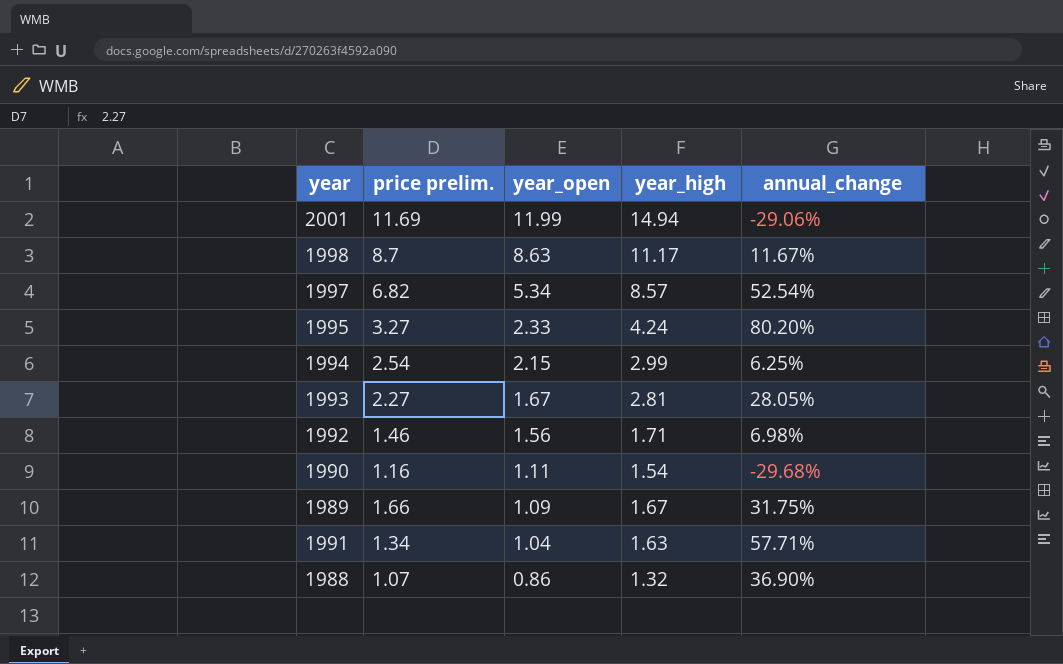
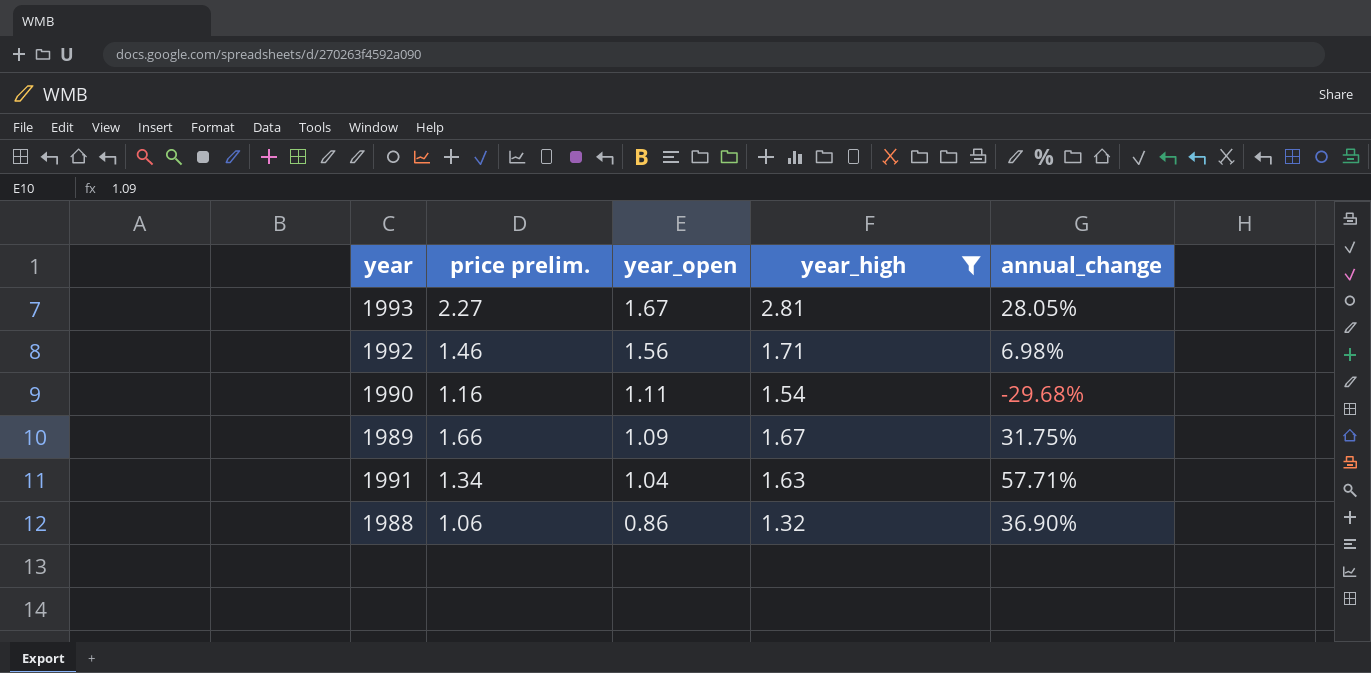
filter: none -> year_high <= 2.81
1988 | price prelim.: 1.07 -> 1.06

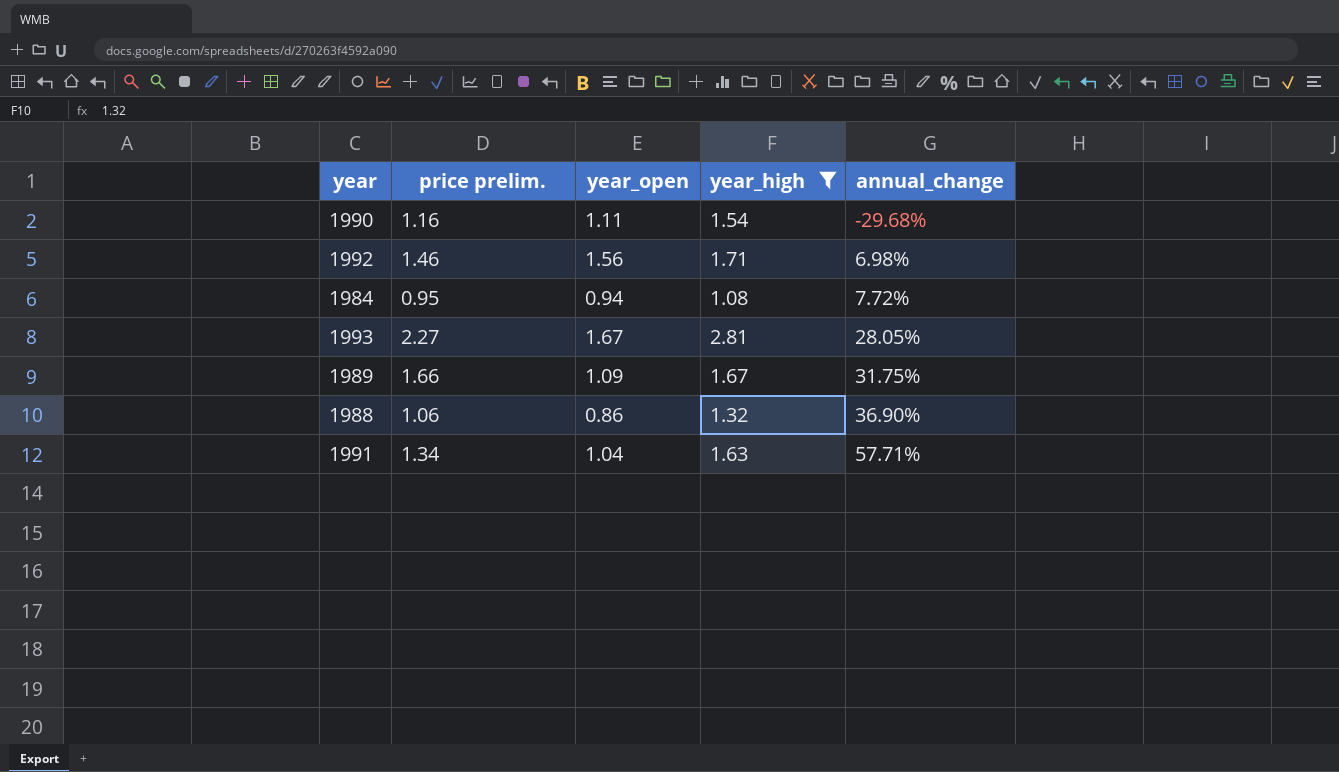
row order: year_open descending -> annual_change ascending
row 1984: none -> 0.95 | 0.94 | 1.08 | 7.72%

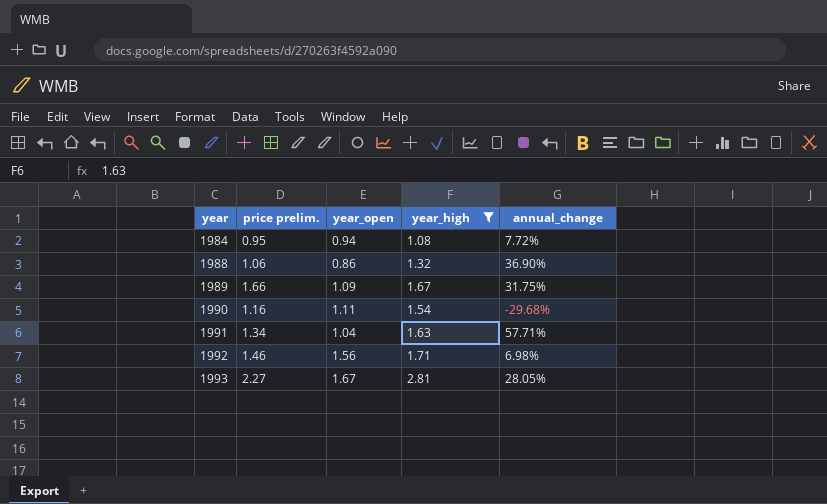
row order: annual_change ascending -> year ascending

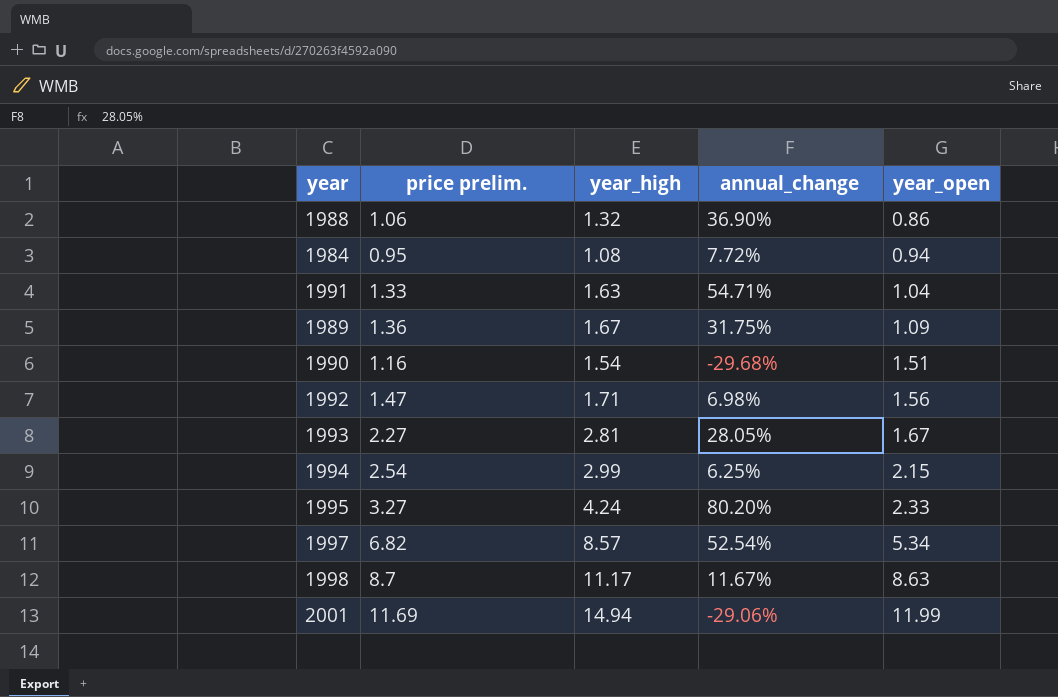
filter: year_high <= 2.81 -> none
row order: year ascending -> year_open ascending
column year_open | position: 3 -> 5
1991 | price prelim.: 1.34 -> 1.33
1991 | annual_change: 57.71% -> 54.71%
1989 | price prelim.: 1.66 -> 1.36
1990 | year_open: 1.11 -> 1.51
1992 | price prelim.: 1.46 -> 1.47

